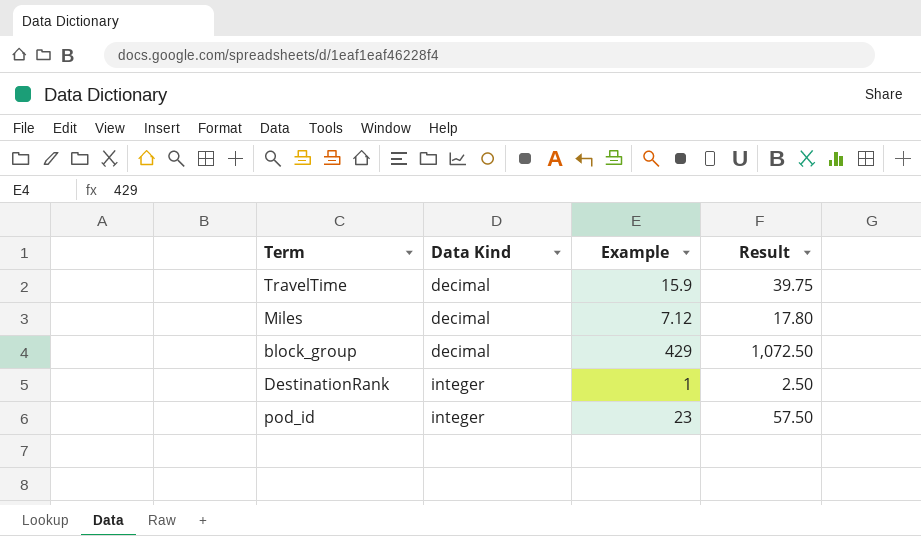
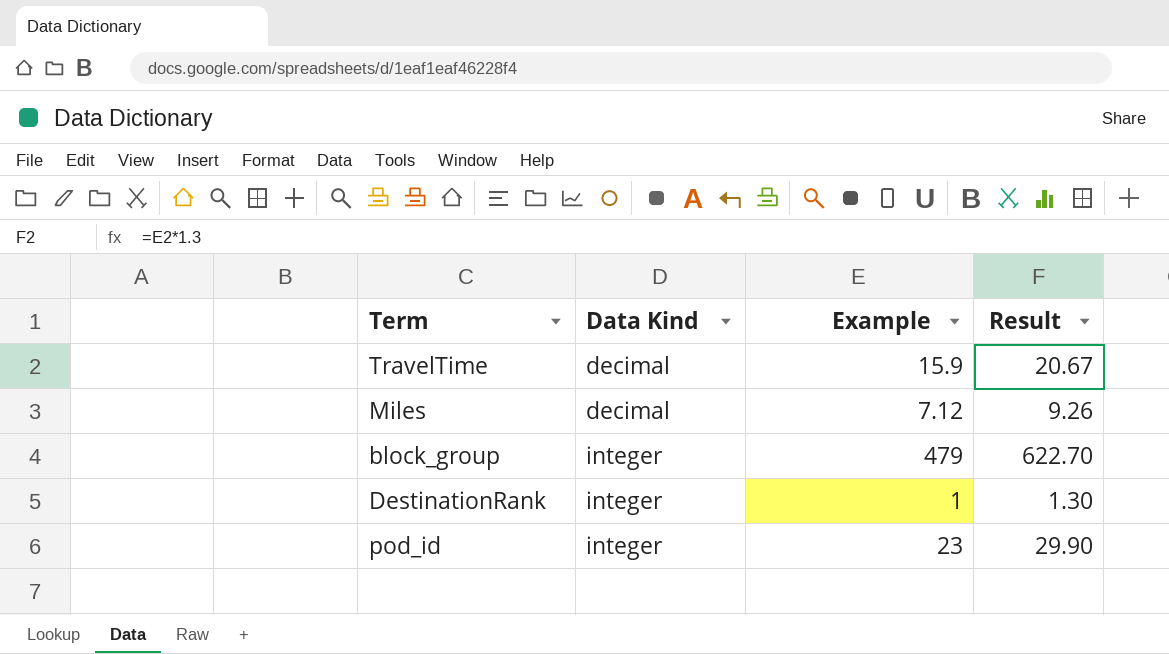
column Result | formula: [Example] * 2.5 -> [Example] * 1.3
block_group | Data Kind: decimal -> integer
block_group | Example: 429 -> 479

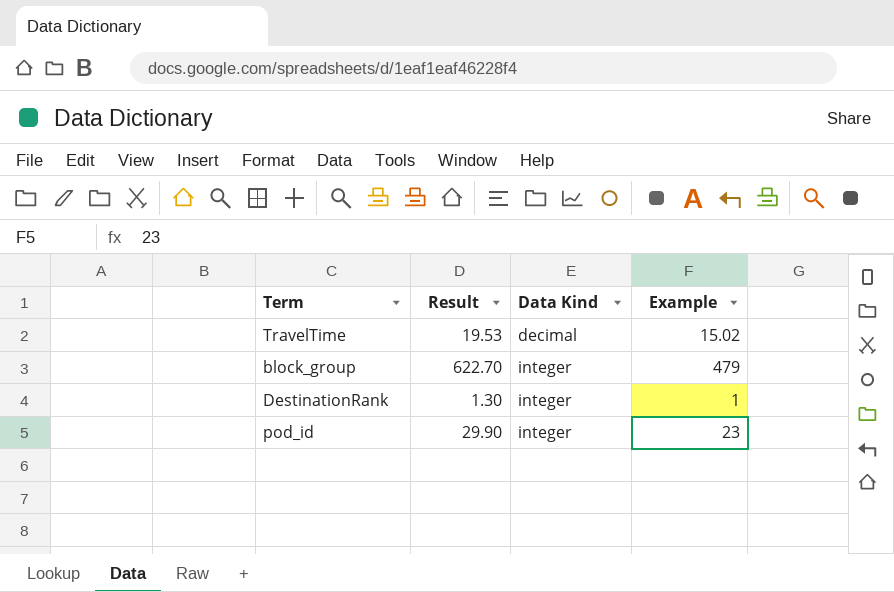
column Result | position: 4 -> 2
row Miles: decimal | 7.12 | 9.26 -> none
TravelTime | Result: 20.67 -> 19.53
TravelTime | Example: 15.9 -> 15.02

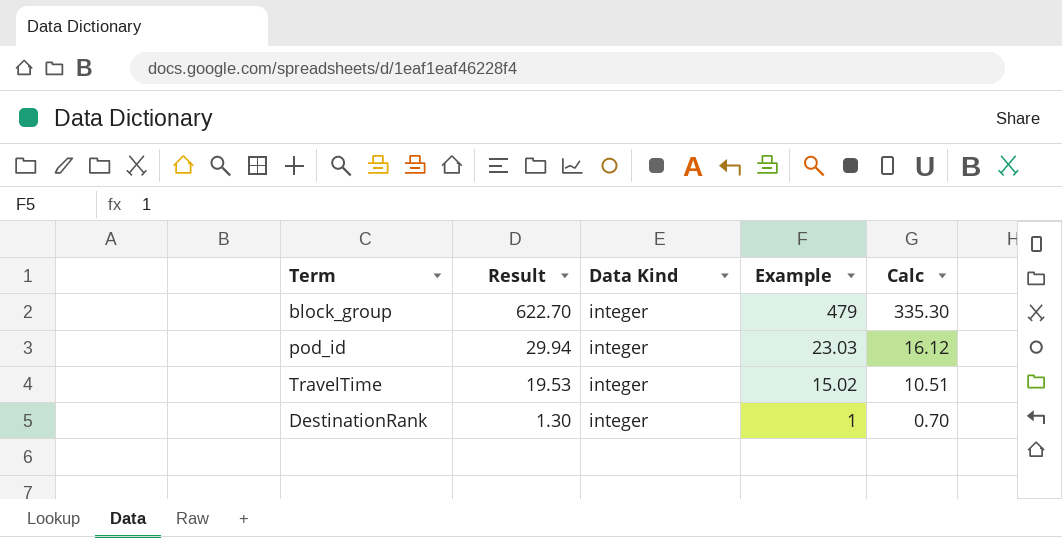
row order: Data Kind ascending -> Result descending
column Calc | formula: none -> [Example] * 0.7
pod_id | Result: 29.90 -> 29.94
pod_id | Example: 23 -> 23.03
TravelTime | Data Kind: decimal -> integer

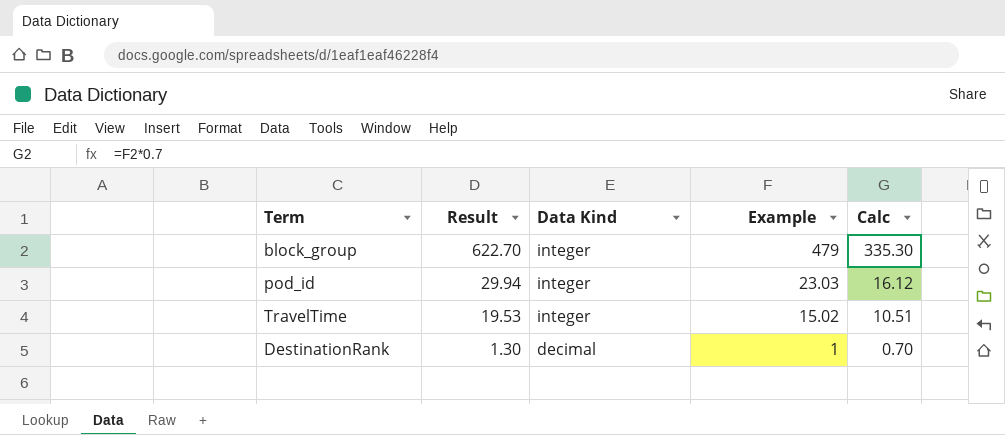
DestinationRank | Data Kind: integer -> decimal

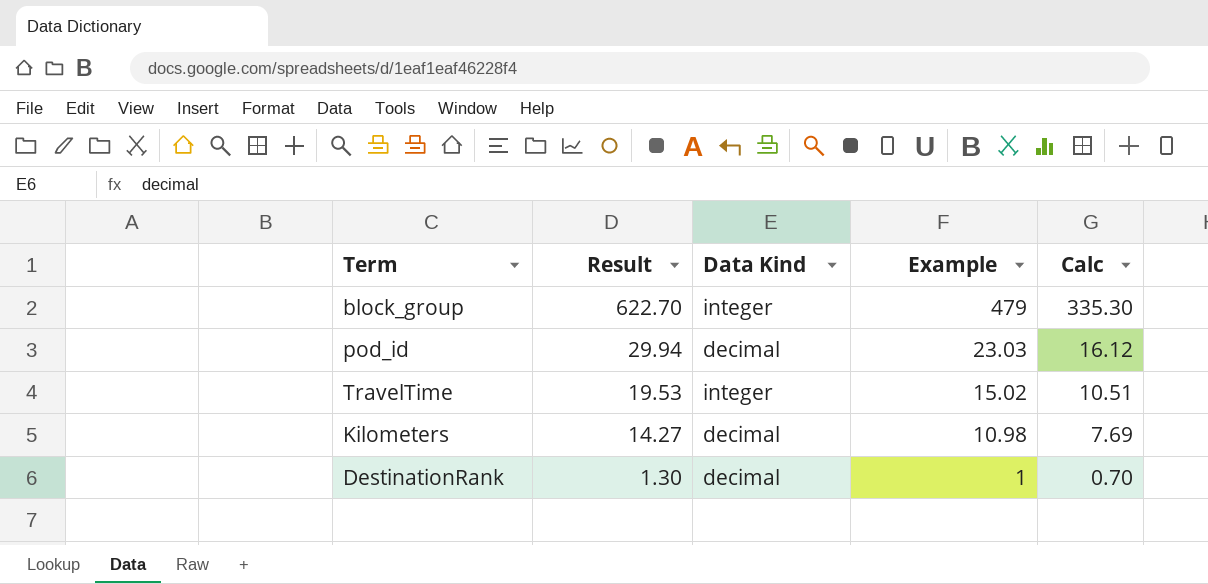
pod_id | Data Kind: integer -> decimal
row Kilometers: none -> 14.27 | decimal | 10.98 | 7.69

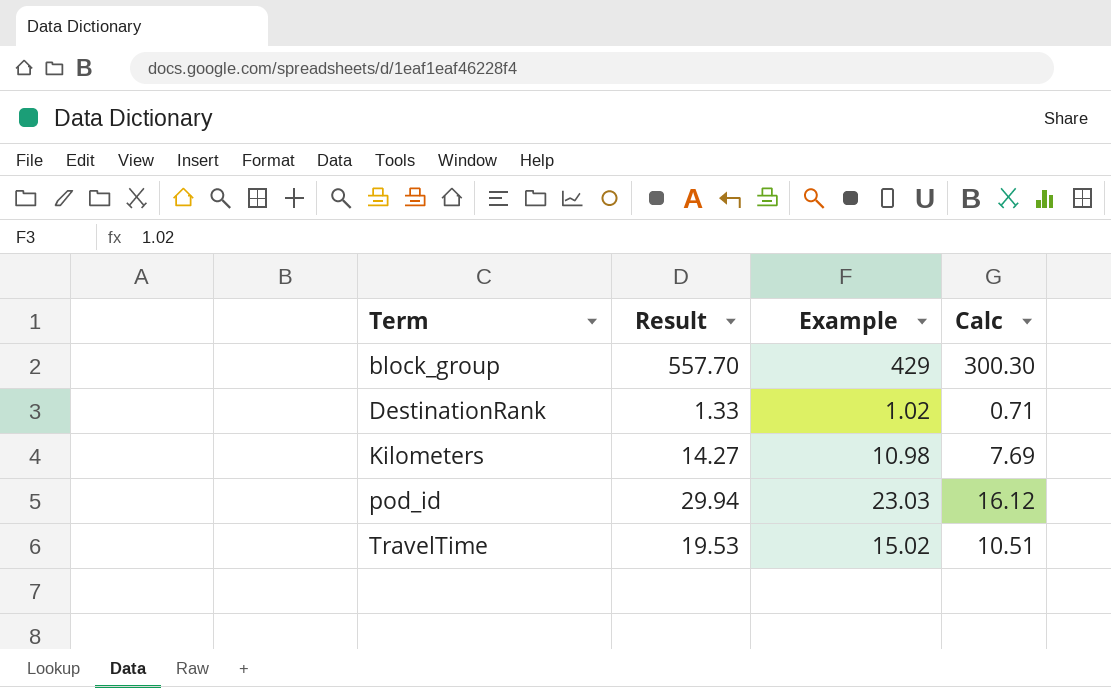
row order: Result descending -> Term ascending
column Data Kind | position: 3 -> none
block_group | Result: 622.70 -> 557.70
block_group | Example: 479 -> 429
block_group | Calc: 335.30 -> 300.30
DestinationRank | Result: 1.30 -> 1.33
DestinationRank | Example: 1 -> 1.02
DestinationRank | Calc: 0.70 -> 0.71

